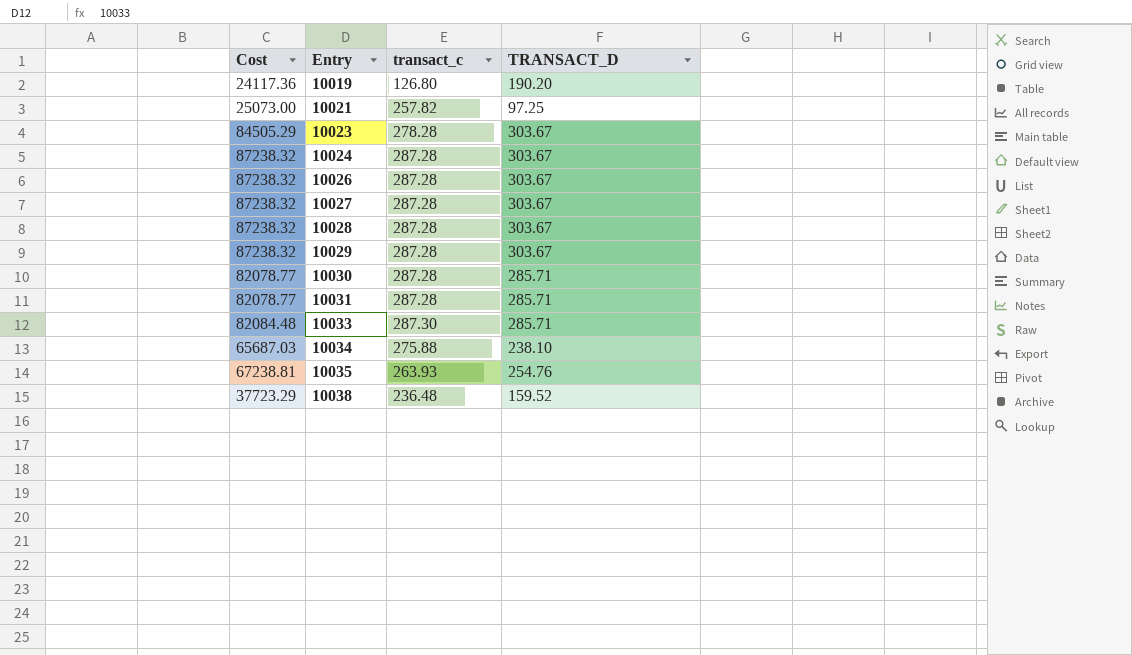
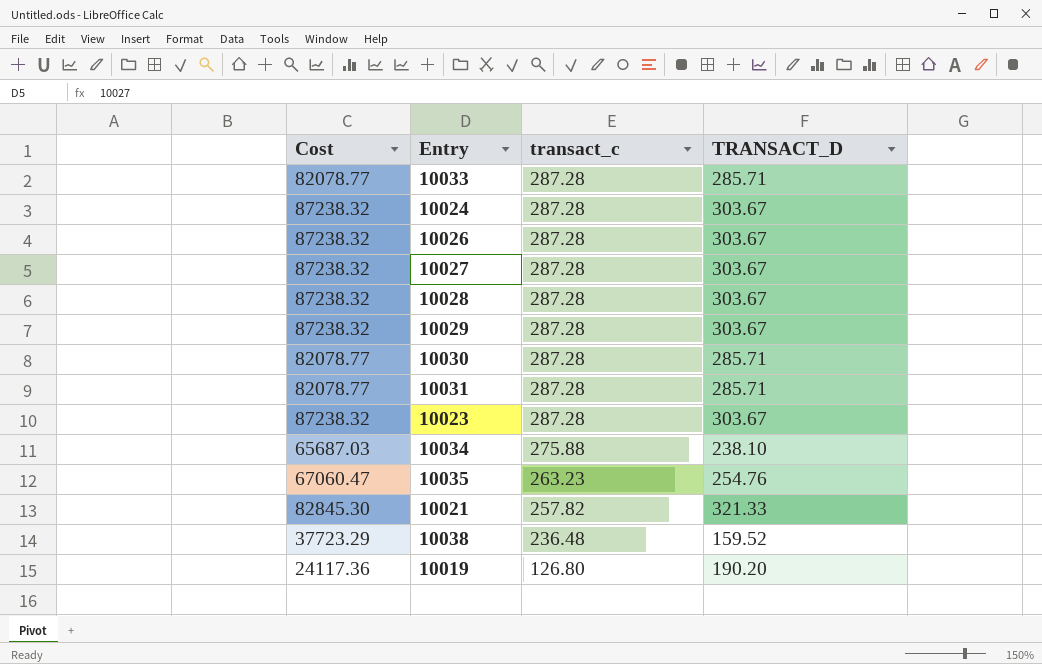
row order: Entry ascending -> transact_c descending
10033 | Cost: 82084.48 -> 82078.77
10033 | transact_c: 287.30 -> 287.28
10023 | Cost: 84505.29 -> 87238.32
10023 | transact_c: 278.28 -> 287.28
10035 | Cost: 67238.81 -> 67060.47
10035 | transact_c: 263.93 -> 263.23
10021 | Cost: 25073.00 -> 82845.30
10021 | TRANSACT_D: 97.25 -> 321.33

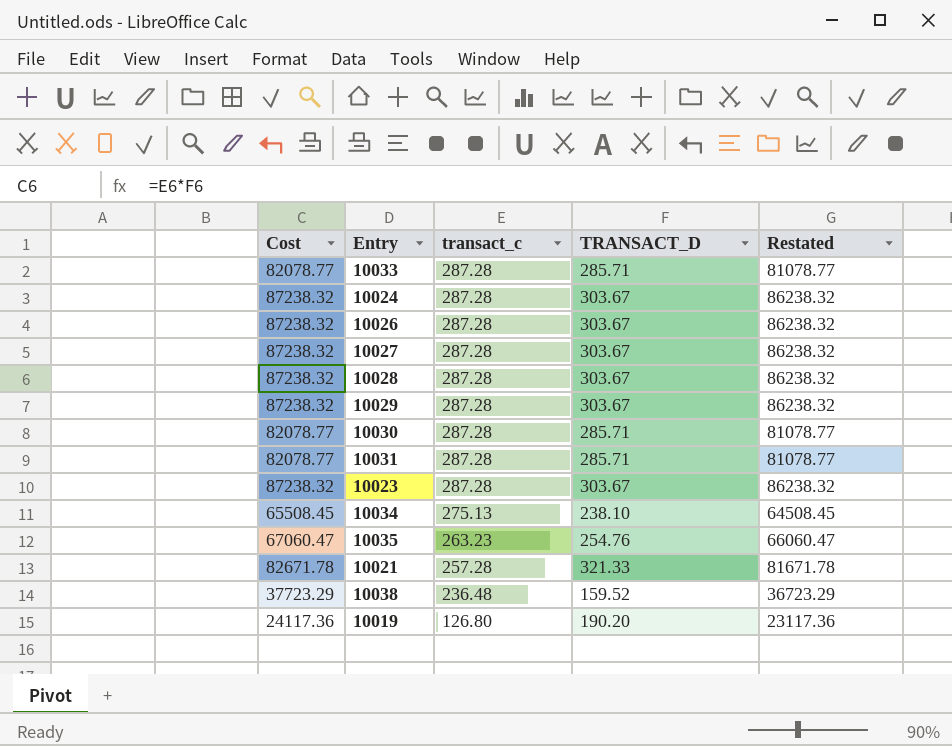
column Restated | formula: none -> [Cost] - 1000
10034 | Cost: 65687.03 -> 65508.45
10034 | transact_c: 275.88 -> 275.13
10021 | Cost: 82845.30 -> 82671.78
10021 | transact_c: 257.82 -> 257.28

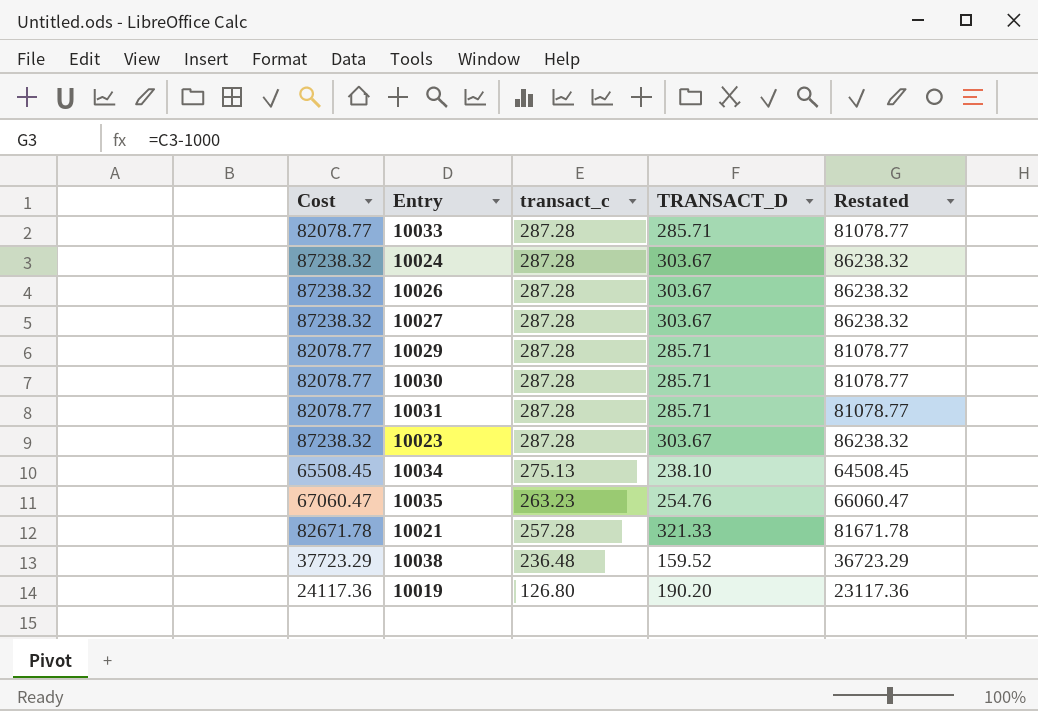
row 10028: 87238.32 | 287.28 | 303.67 | 86238.32 -> none
10029 | Cost: 87238.32 -> 82078.77
10029 | TRANSACT_D: 303.67 -> 285.71
10029 | Restated: 86238.32 -> 81078.77

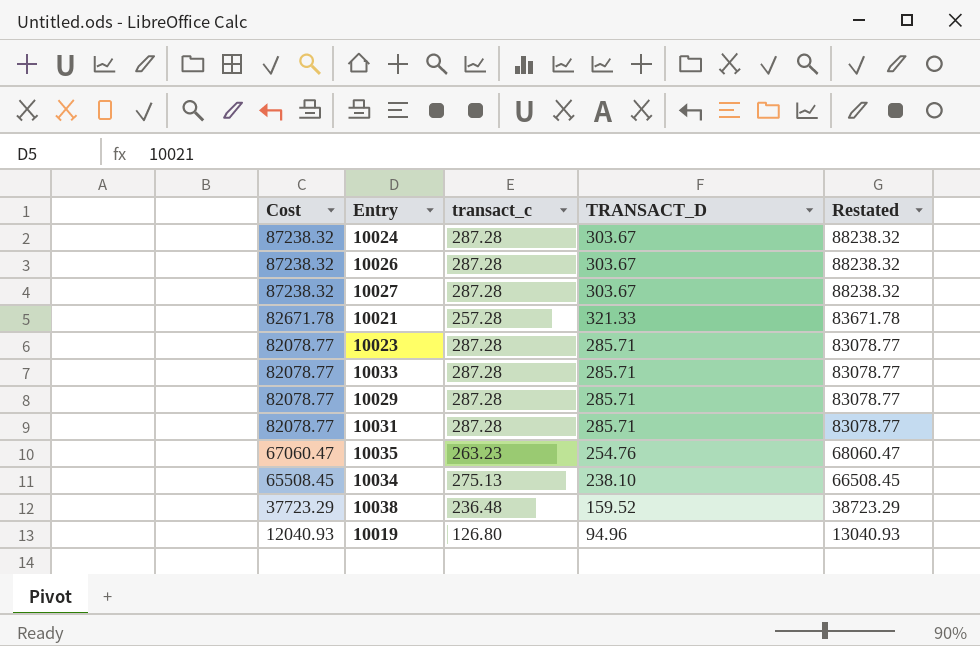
row order: transact_c descending -> Cost descending
column Restated | formula: [Cost] - 1000 -> [Cost] + 1000
row 10030: 82078.77 | 287.28 | 285.71 | 81078.77 -> none
10023 | Cost: 87238.32 -> 82078.77
10023 | TRANSACT_D: 303.67 -> 285.71
10019 | Cost: 24117.36 -> 12040.93
10019 | TRANSACT_D: 190.20 -> 94.96

